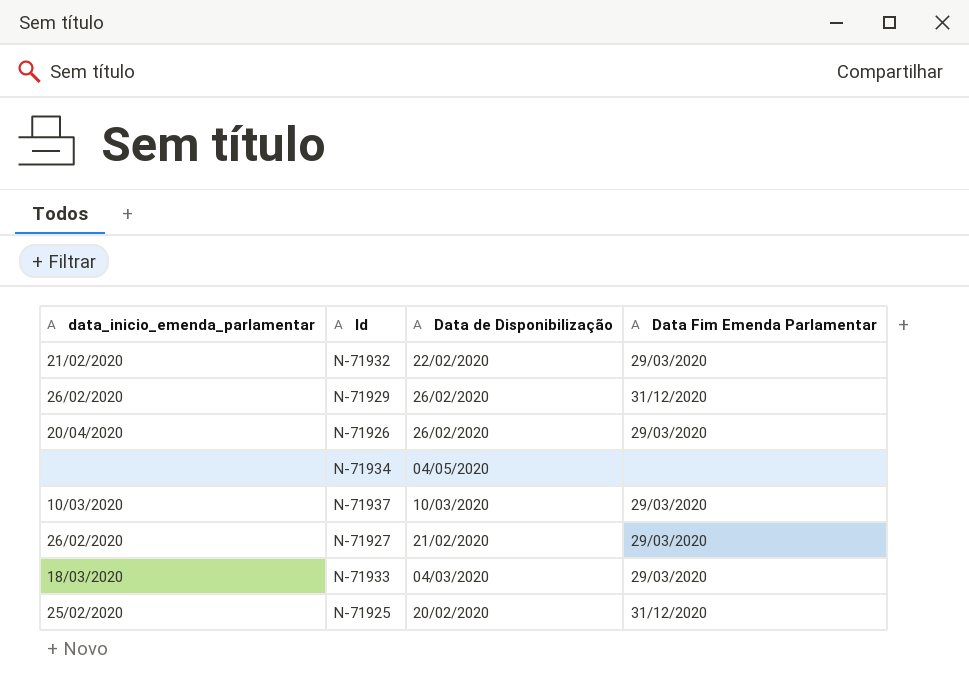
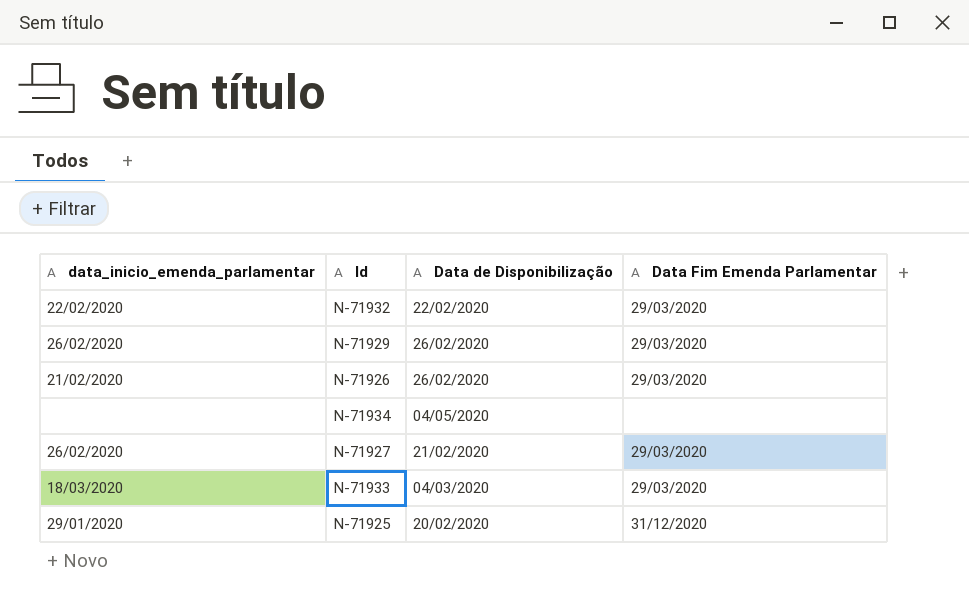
row N-71937: 10/03/2020 | 10/03/2020 | 29/03/2020 -> none
N-71932 | data_inicio_emenda_parlamentar: 21/02/2020 -> 22/02/2020
N-71929 | Data Fim Emenda Parlamentar: 31/12/2020 -> 29/03/2020
N-71926 | data_inicio_emenda_parlamentar: 20/04/2020 -> 21/02/2020
N-71925 | data_inicio_emenda_parlamentar: 25/02/2020 -> 29/01/2020

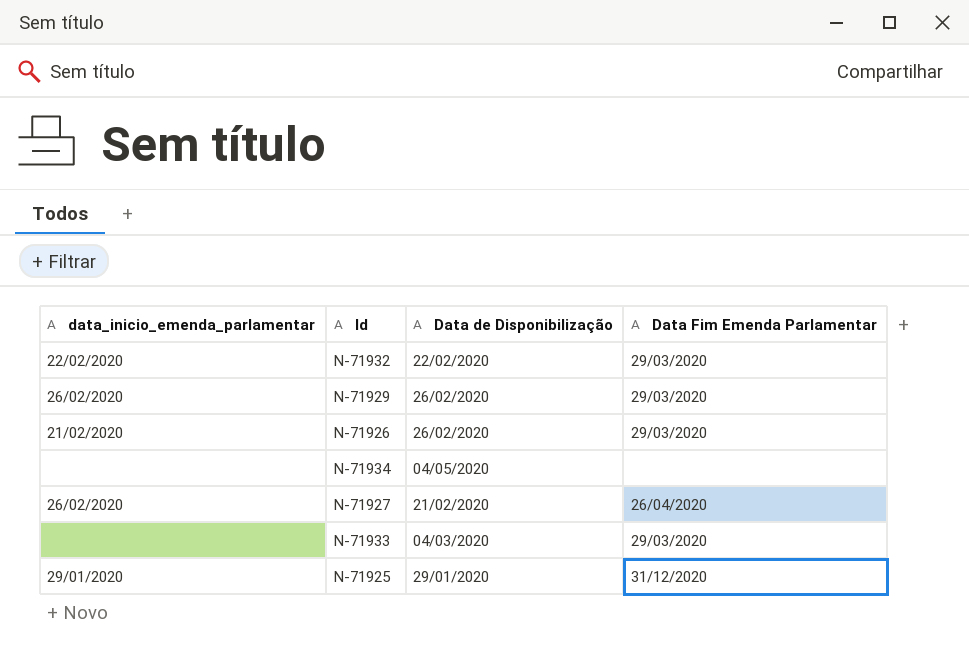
N-71927 | Data Fim Emenda Parlamentar: 29/03/2020 -> 26/04/2020
N-71933 | data_inicio_emenda_parlamentar: 18/03/2020 -> none
N-71925 | Data de Disponibilização: 20/02/2020 -> 29/01/2020

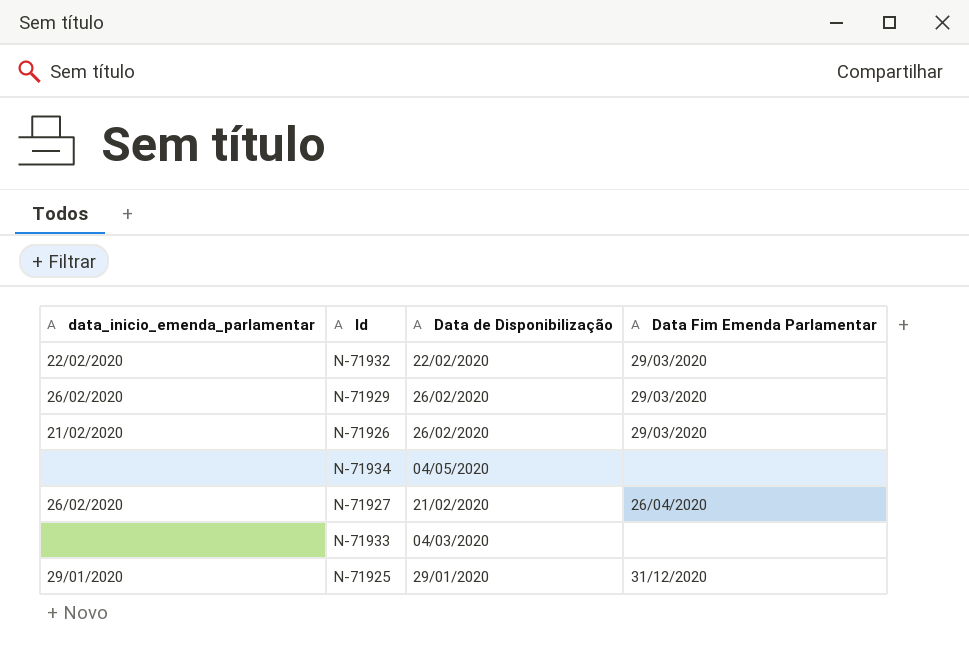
N-71933 | Data Fim Emenda Parlamentar: 29/03/2020 -> none

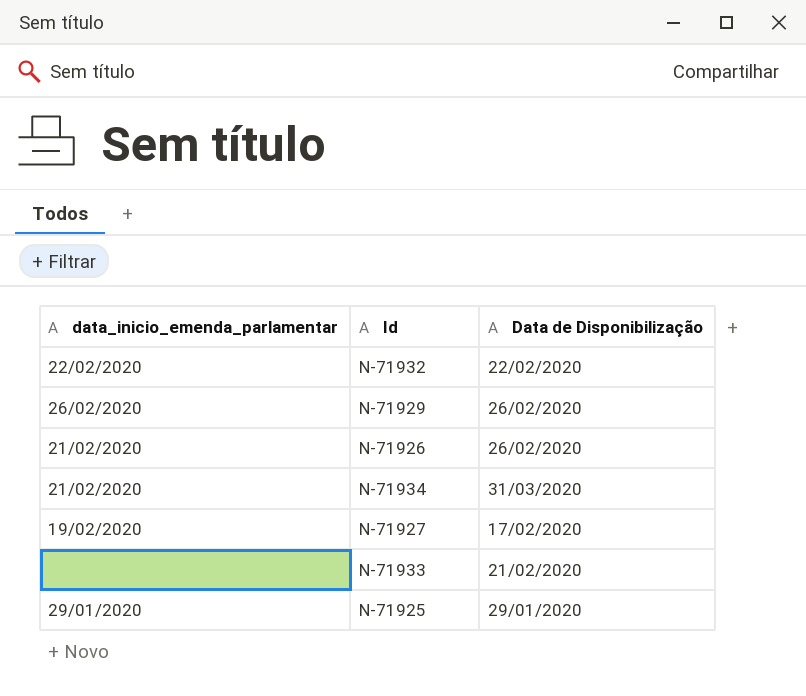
column Data Fim Emenda Parlamentar | position: 4 -> none
N-71934 | data_inicio_emenda_parlamentar: none -> 21/02/2020
N-71934 | Data de Disponibilização: 04/05/2020 -> 31/03/2020
N-71927 | data_inicio_emenda_parlamentar: 26/02/2020 -> 19/02/2020
N-71927 | Data de Disponibilização: 21/02/2020 -> 17/02/2020
N-71933 | Data de Disponibilização: 04/03/2020 -> 21/02/2020

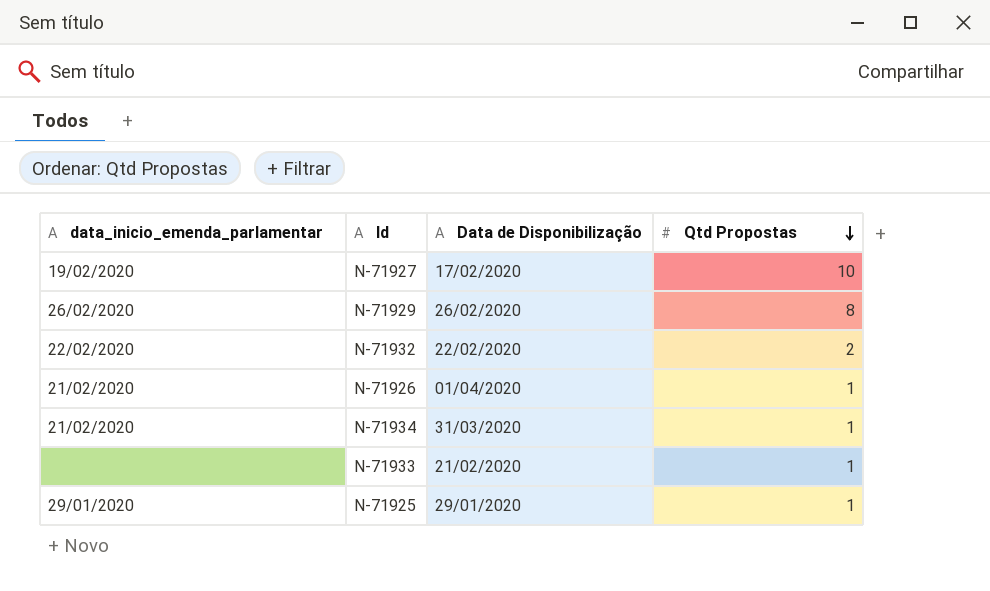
row order: none -> Qtd Propostas descending
column Qtd Propostas | position: none -> 4
N-71926 | Data de Disponibilização: 26/02/2020 -> 01/04/2020

